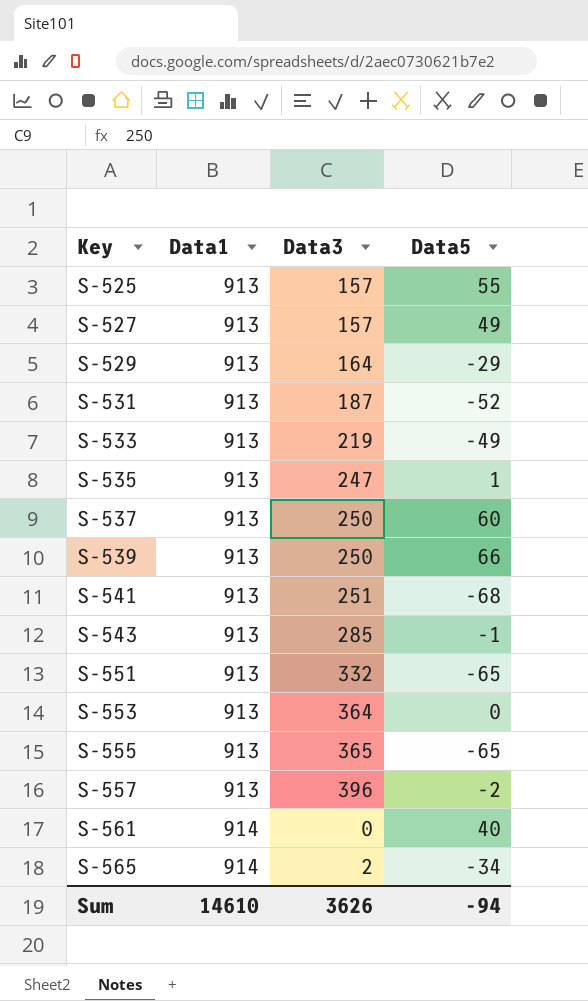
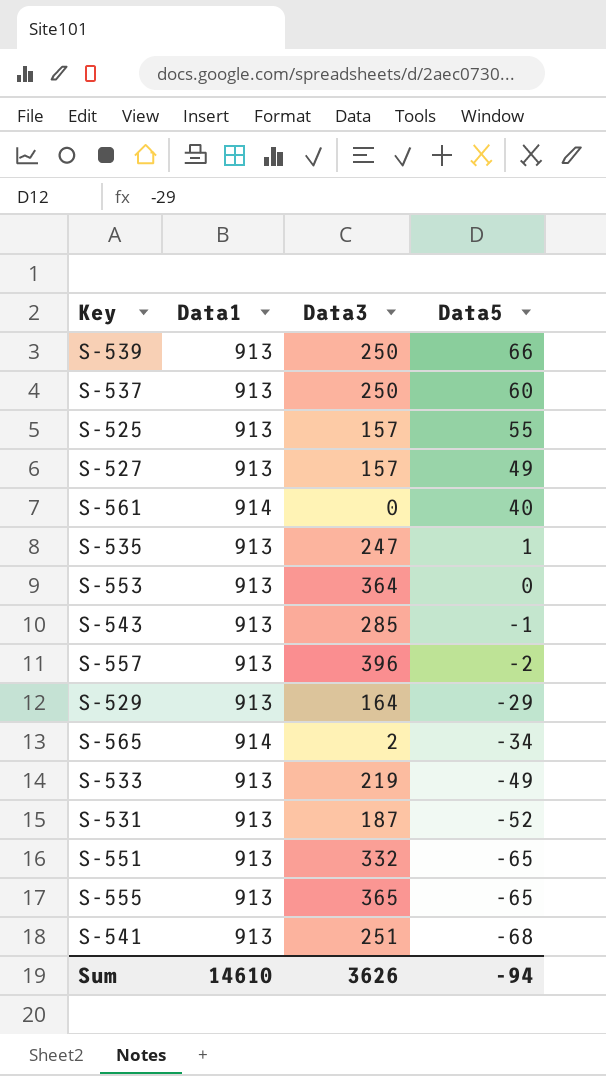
row order: Key ascending -> Data5 descending

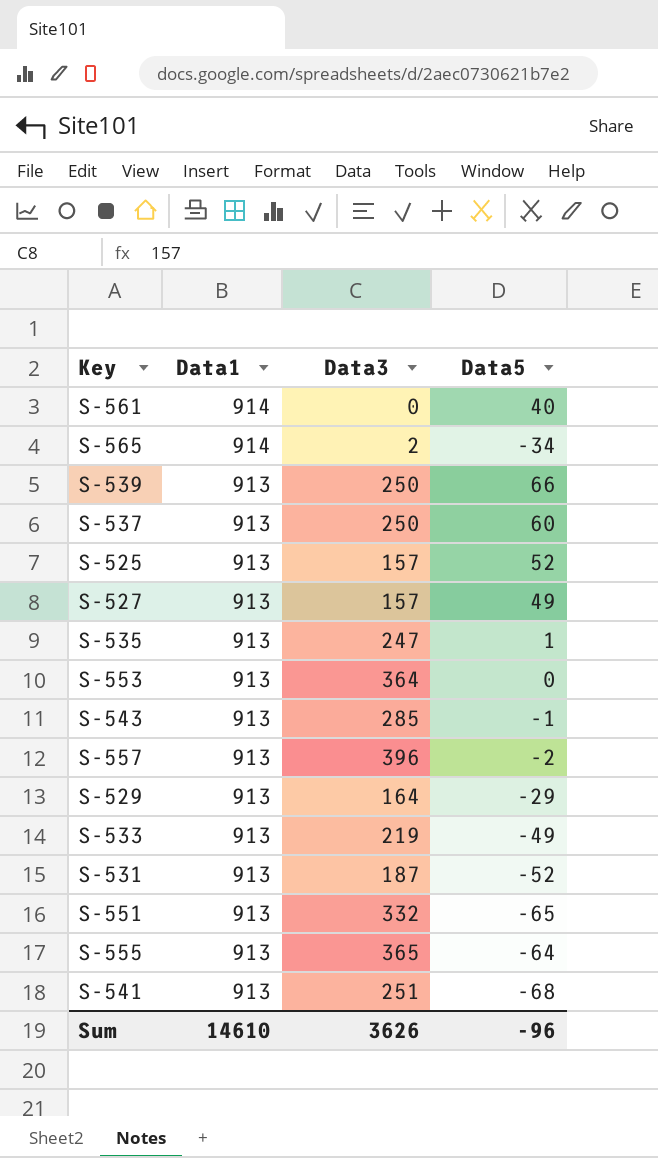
row order: Data5 descending -> Data1 descending
S-525 | Data5: 55 -> 52
S-555 | Data5: -65 -> -64
Sum | Data5: -94 -> -96

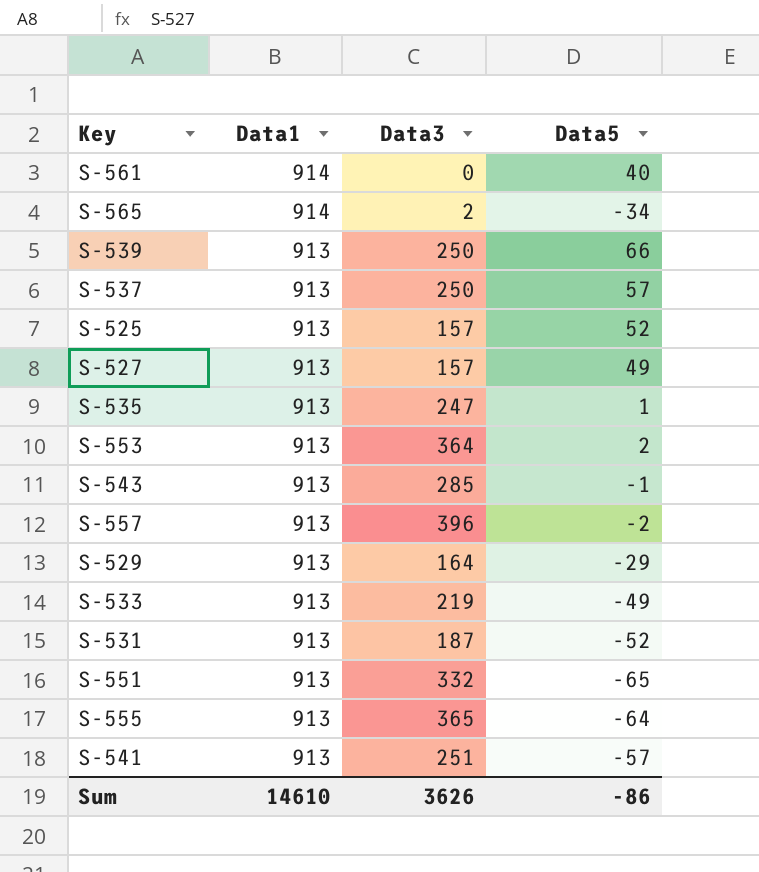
S-537 | Data5: 60 -> 57
S-553 | Data5: 0 -> 2
S-541 | Data5: -68 -> -57
Sum | Data5: -96 -> -86

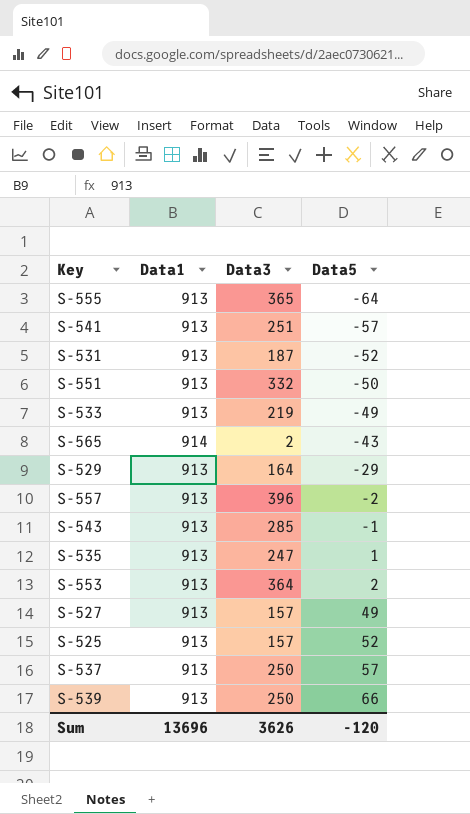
row order: Data1 descending -> Data5 ascending
row S-561: 914 | 0 | 40 -> none
S-551 | Data5: -65 -> -50
S-565 | Data5: -34 -> -43
Sum | Data1: 14610 -> 13696
Sum | Data5: -86 -> -120

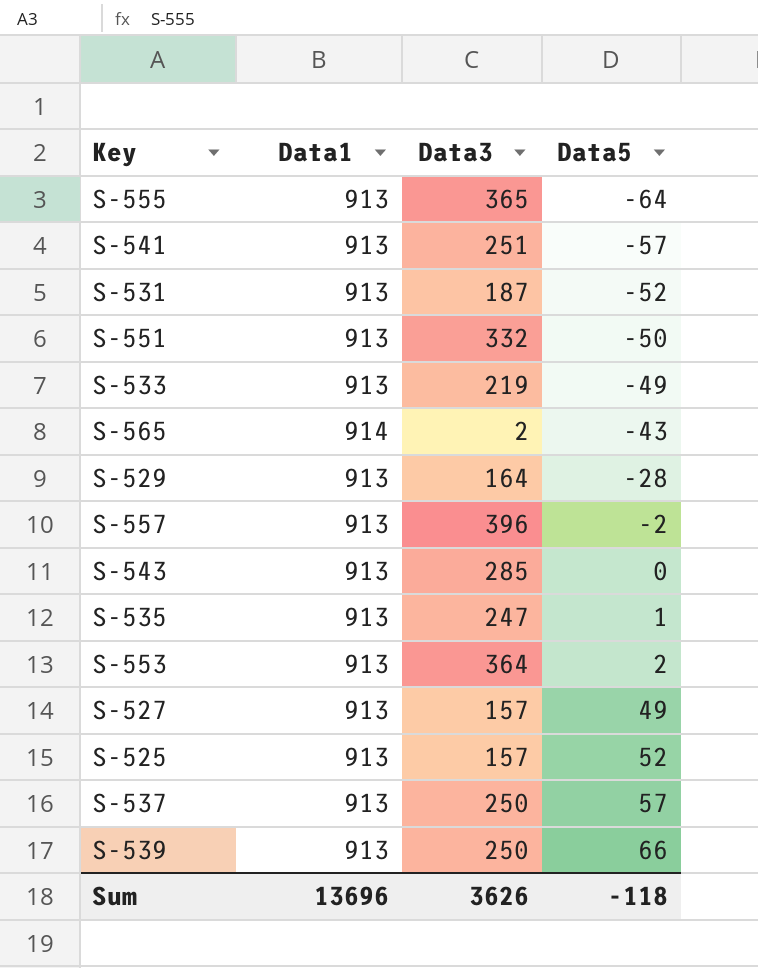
S-529 | Data5: -29 -> -28
S-543 | Data5: -1 -> 0
Sum | Data5: -120 -> -118

